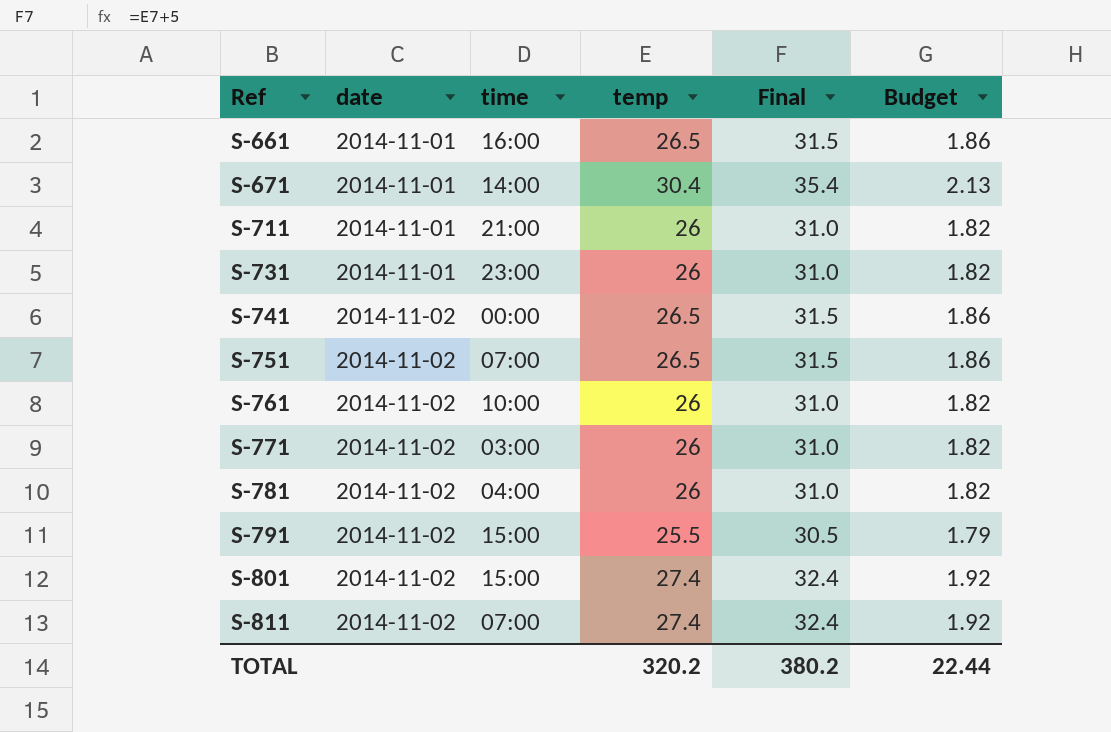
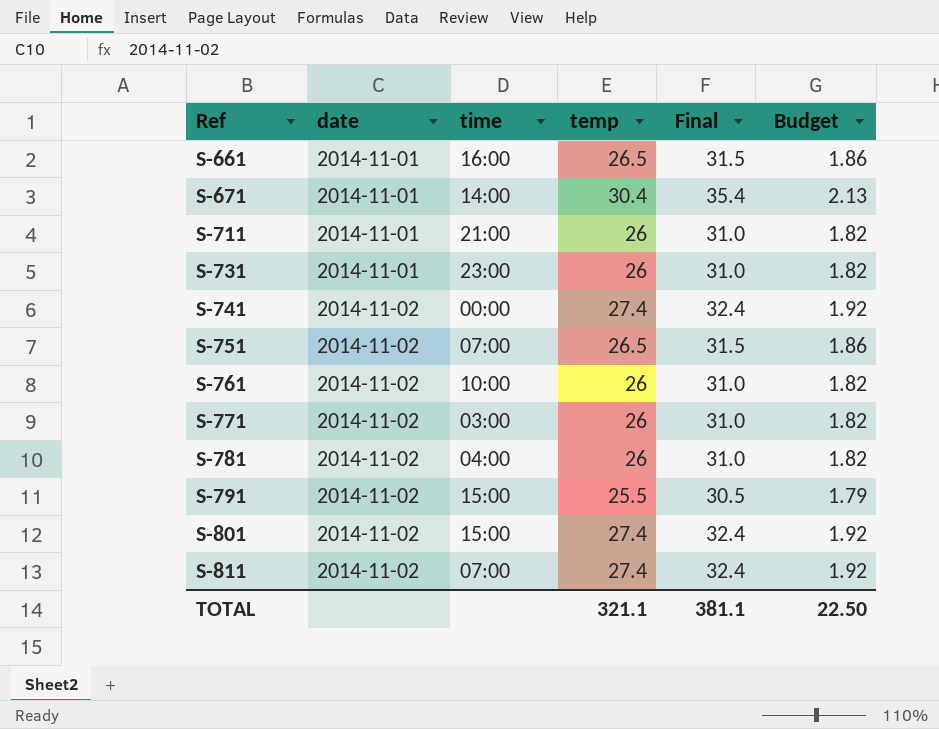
S-741 | temp: 26.5 -> 27.4
S-741 | Final: 31.5 -> 32.4
S-741 | Budget: 1.86 -> 1.92
TOTAL | temp: 320.2 -> 321.1
TOTAL | Final: 380.2 -> 381.1
TOTAL | Budget: 22.44 -> 22.50

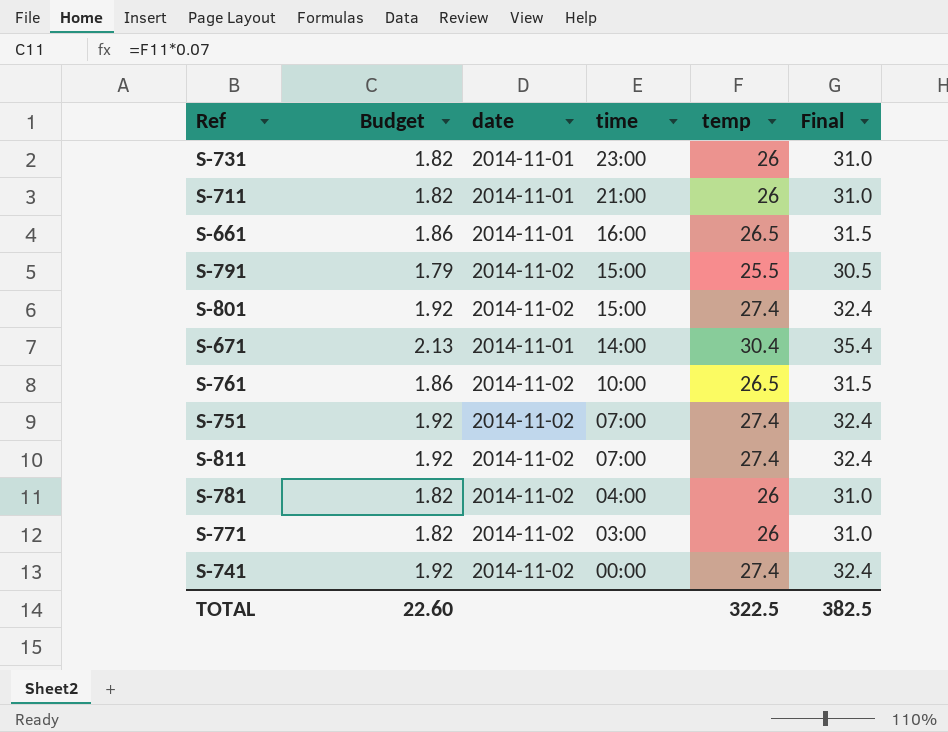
row order: Ref ascending -> time descending
column Budget | position: 6 -> 2
S-761 | Budget: 1.82 -> 1.86
S-761 | temp: 26 -> 26.5
S-761 | Final: 31.0 -> 31.5
S-751 | Budget: 1.86 -> 1.92
S-751 | temp: 26.5 -> 27.4
S-751 | Final: 31.5 -> 32.4
TOTAL | Budget: 22.50 -> 22.60
TOTAL | temp: 321.1 -> 322.5
TOTAL | Final: 381.1 -> 382.5

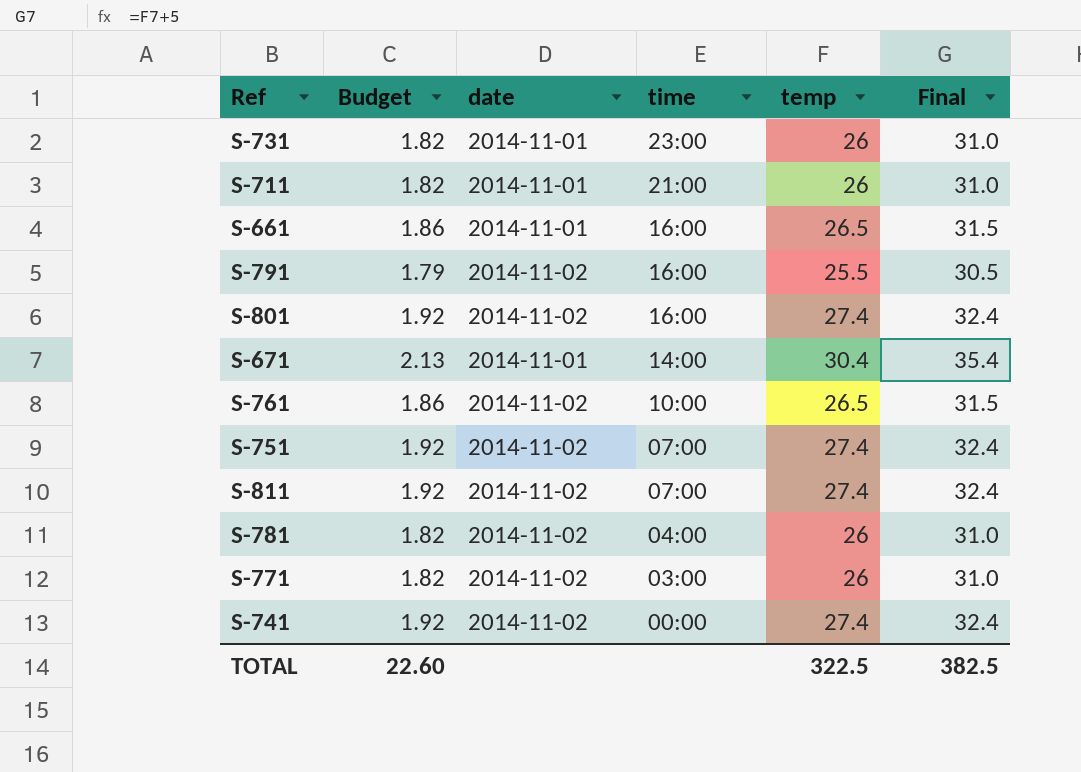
S-791 | time: 15:00 -> 16:00
S-801 | time: 15:00 -> 16:00

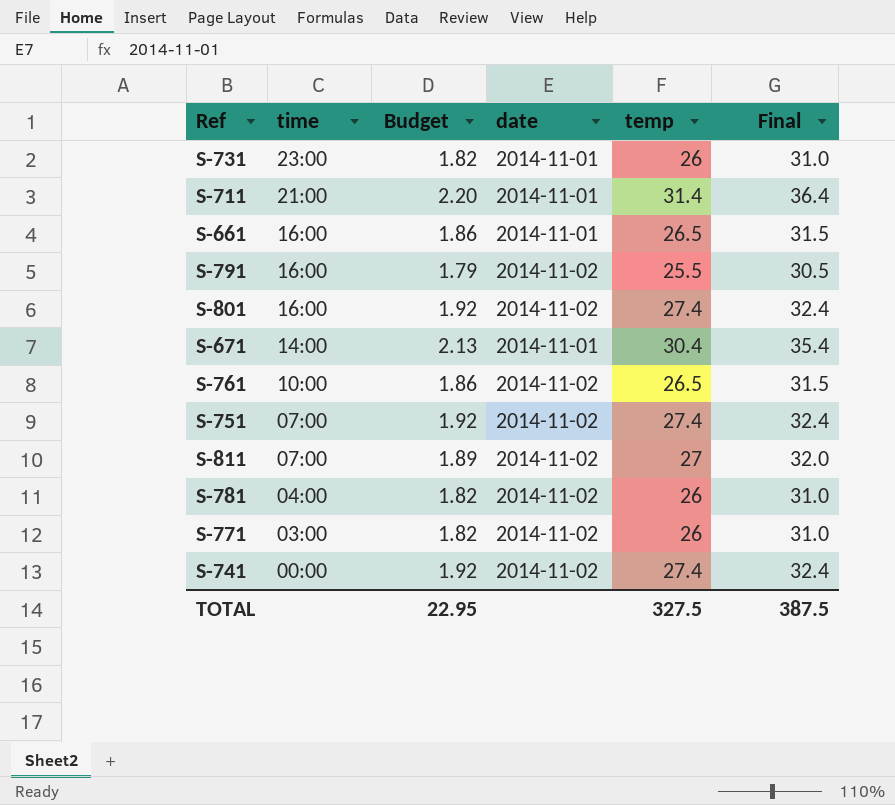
column time | position: 4 -> 2
S-711 | Budget: 1.82 -> 2.20
S-711 | temp: 26 -> 31.4
S-711 | Final: 31.0 -> 36.4
S-811 | Budget: 1.92 -> 1.89
S-811 | temp: 27.4 -> 27
S-811 | Final: 32.4 -> 32.0
TOTAL | Budget: 22.60 -> 22.95
TOTAL | temp: 322.5 -> 327.5
TOTAL | Final: 382.5 -> 387.5

